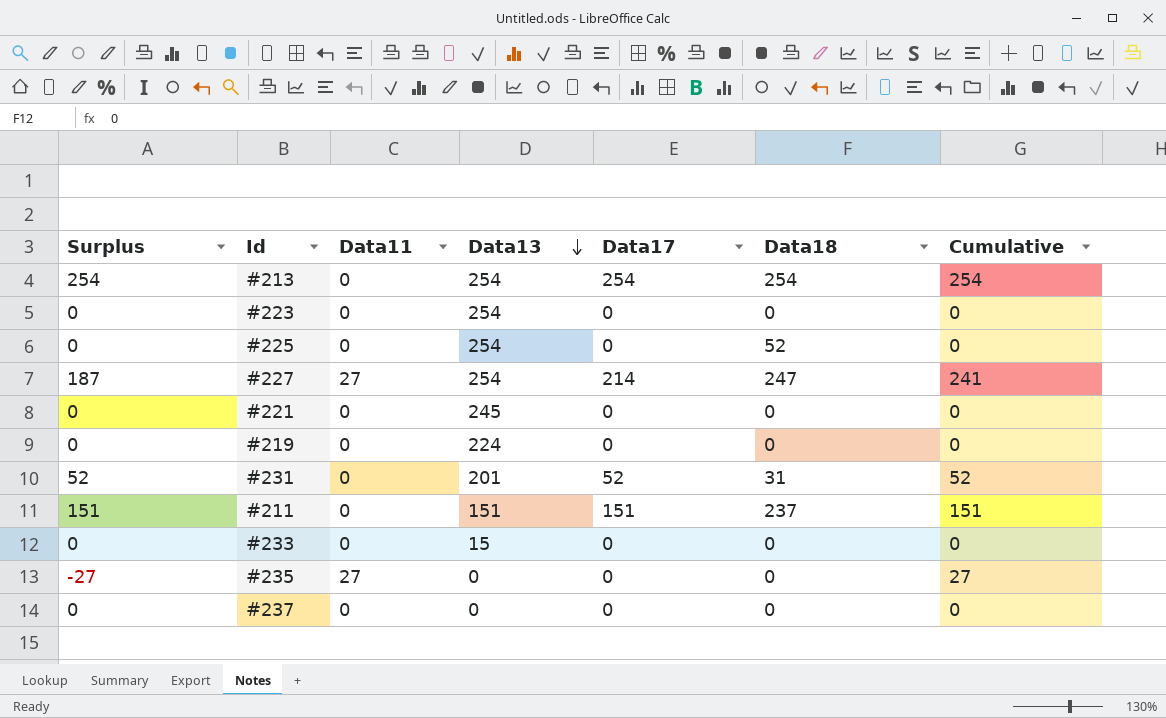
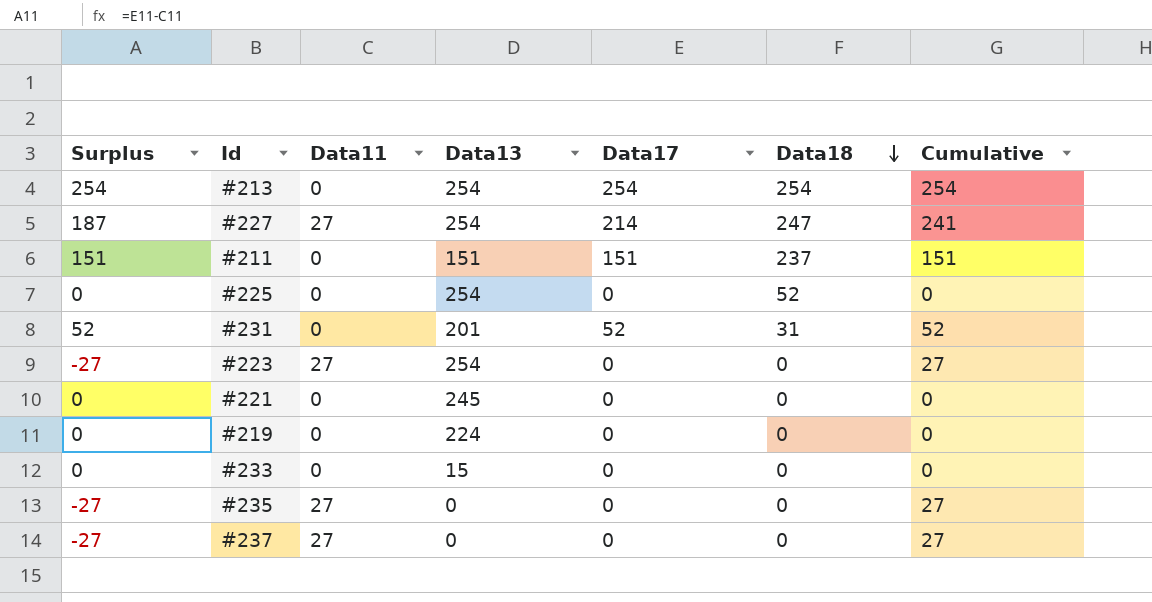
row order: Data13 descending -> Data18 descending
#223 | Surplus: 0 -> -27
#223 | Data11: 0 -> 27
#223 | Cumulative: 0 -> 27
#237 | Surplus: 0 -> -27
#237 | Data11: 0 -> 27
#237 | Cumulative: 0 -> 27

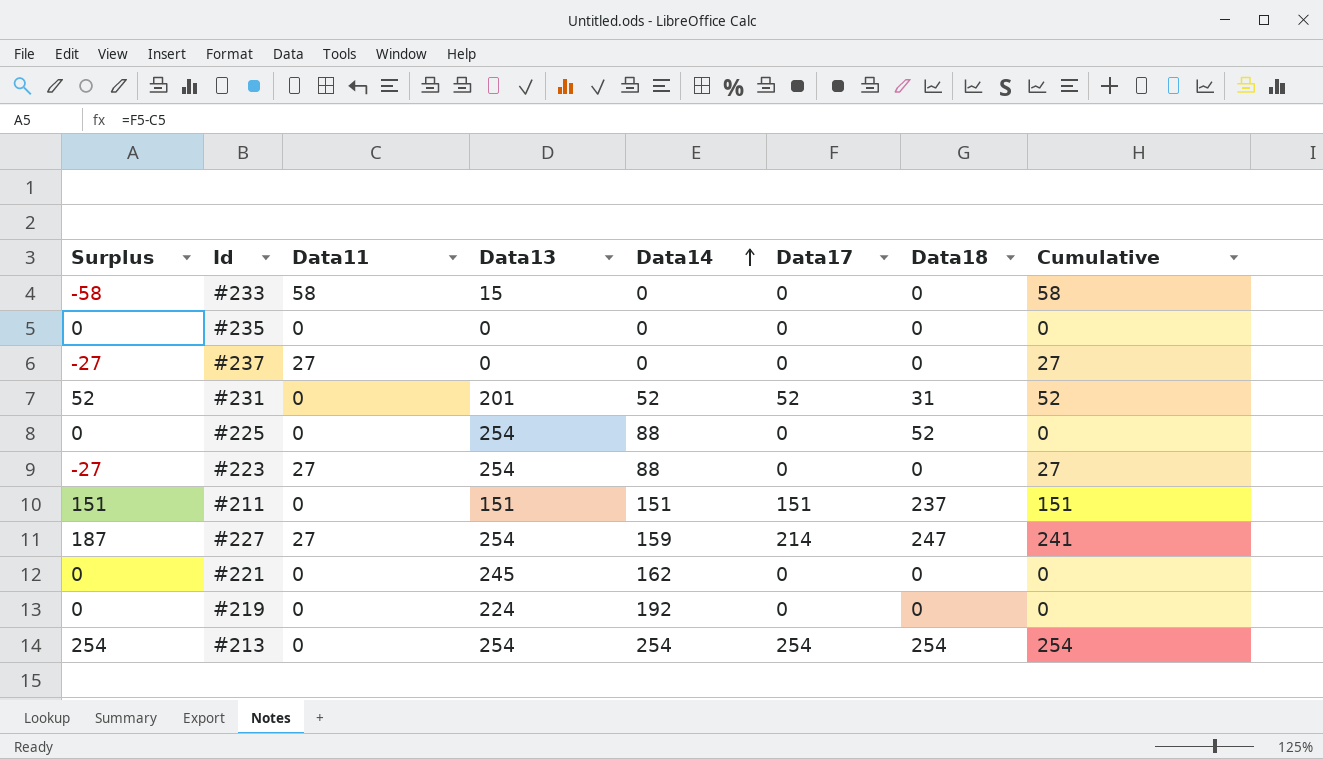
row order: Data18 descending -> Data14 ascending
column Data14 | position: none -> 5
#233 | Surplus: 0 -> -58
#233 | Data11: 0 -> 58
#233 | Cumulative: 0 -> 58
#235 | Surplus: -27 -> 0
#235 | Data11: 27 -> 0
#235 | Cumulative: 27 -> 0

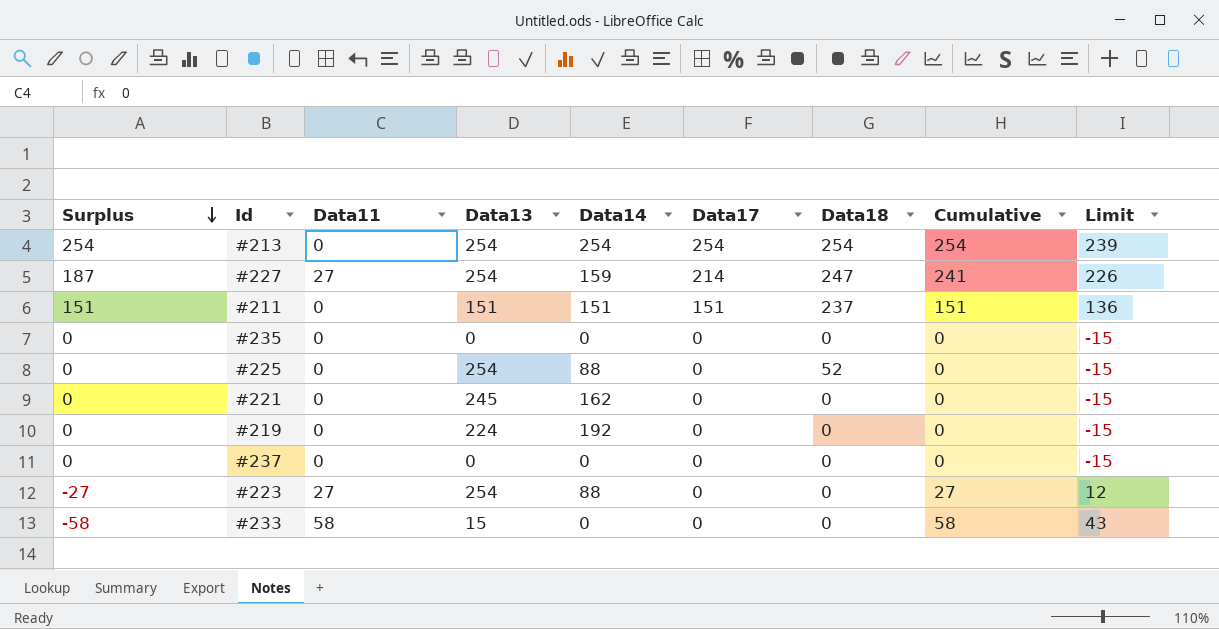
row order: Data14 ascending -> Surplus descending
column Limit | formula: none -> [Cumulative] - 15
row #231: 52 | 0 | 201 | 52 | 52 | 31 | 52 -> none
#237 | Surplus: -27 -> 0
#237 | Data11: 27 -> 0
#237 | Cumulative: 27 -> 0

